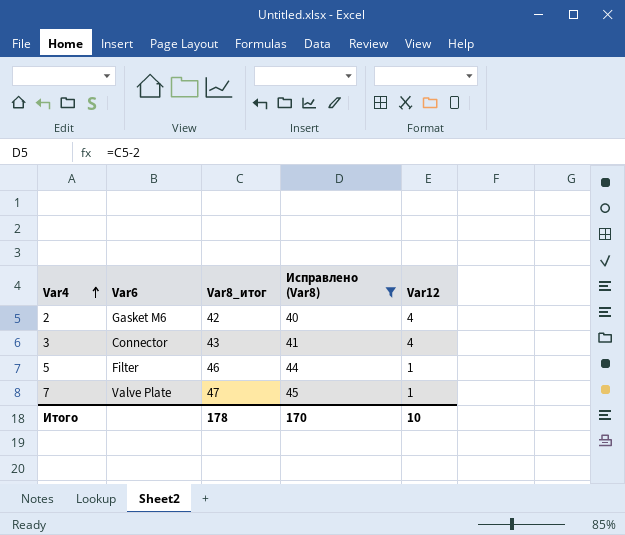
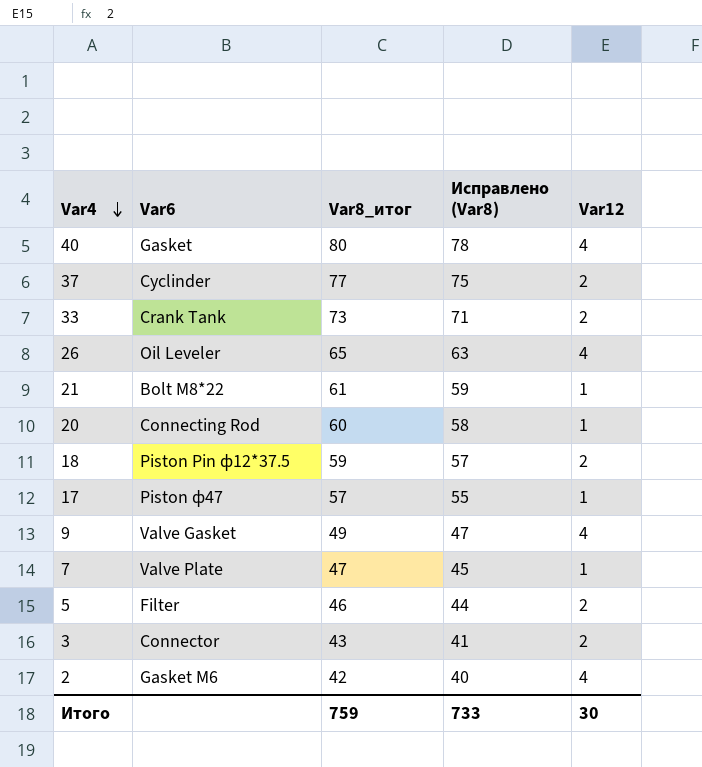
filter: Исправлено (Var8) <= 45 -> none
row order: Var4 ascending -> Var4 descending
5 | Var12: 1 -> 2
3 | Var12: 4 -> 2
Итого | Var8_итог: 178 -> 759
Итого | Исправлено (Var8): 170 -> 733
Итого | Var12: 10 -> 30

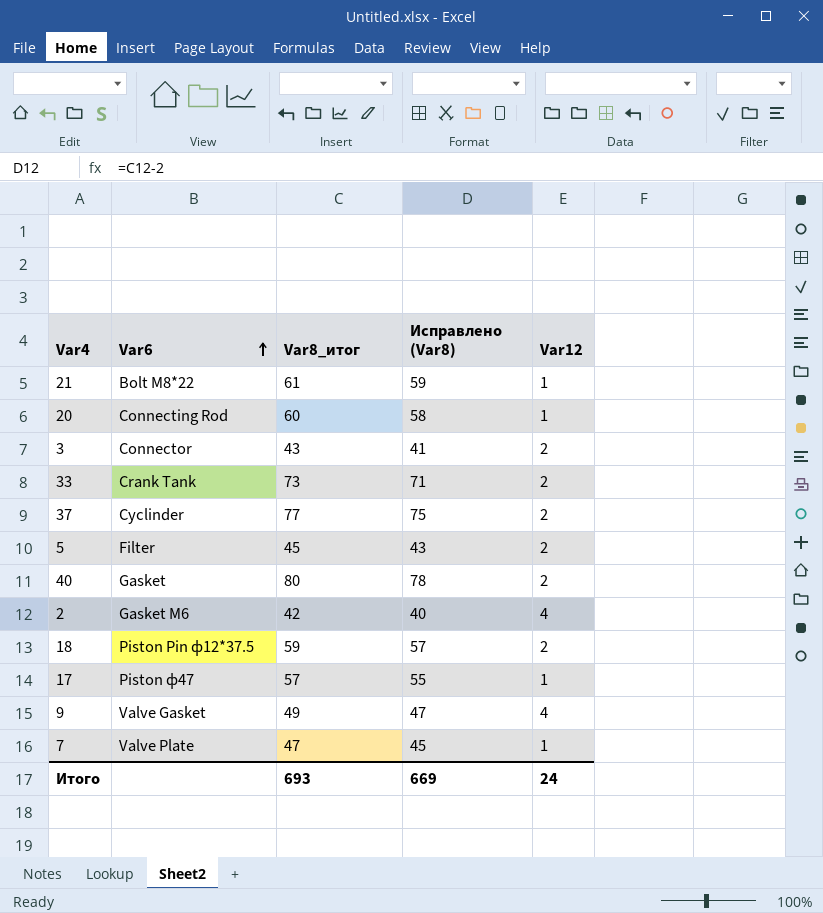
row order: Var4 descending -> Var6 ascending
row 26: Oil Leveler | 65 | 63 | 4 -> none
5 | Var8_итог: 46 -> 45
5 | Исправлено (Var8): 44 -> 43
40 | Var12: 4 -> 2
Итого | Var8_итог: 759 -> 693
Итого | Исправлено (Var8): 733 -> 669
Итого | Var12: 30 -> 24

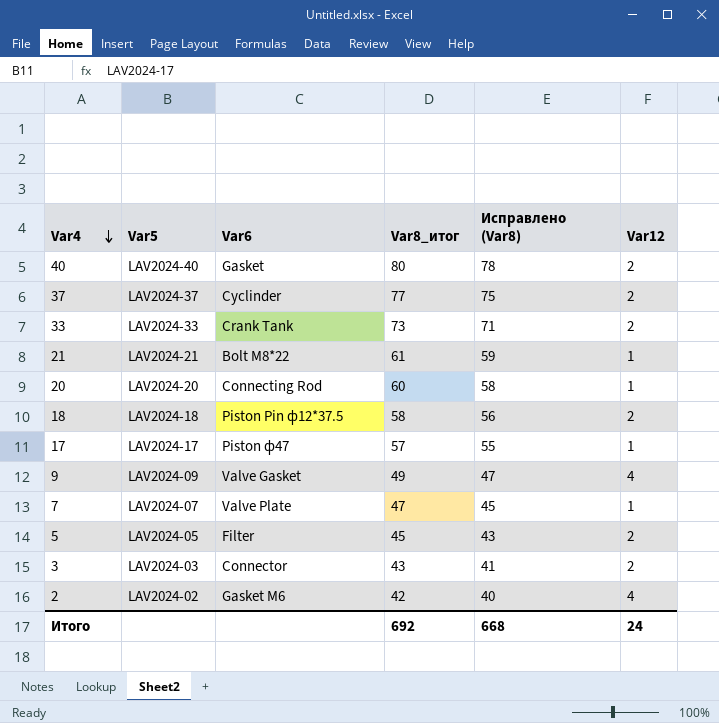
row order: Var6 ascending -> Var4 descending
column Var5 | position: none -> 2
18 | Var8_итог: 59 -> 58
18 | Исправлено (Var8): 57 -> 56
Итого | Var8_итог: 693 -> 692
Итого | Исправлено (Var8): 669 -> 668

